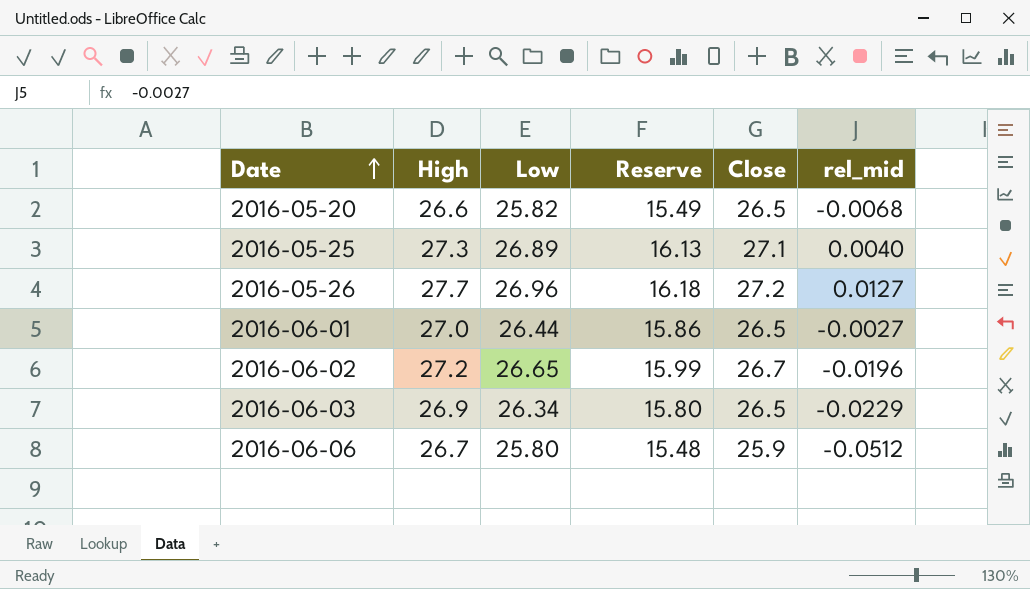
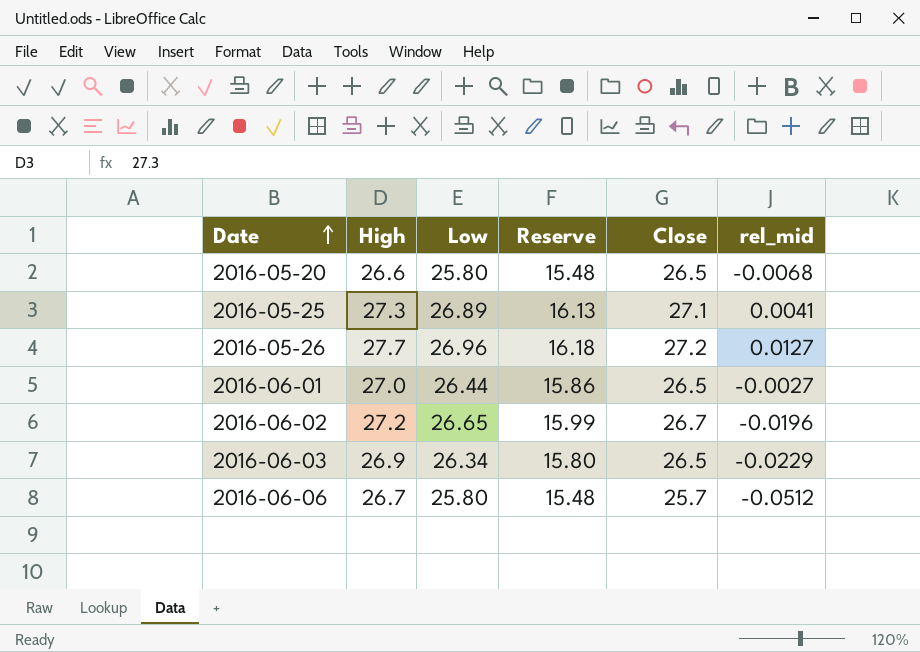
2016-05-20 | Low: 25.82 -> 25.80
2016-05-20 | Reserve: 15.49 -> 15.48
2016-05-25 | rel_mid: 0.0040 -> 0.0041
2016-06-06 | Close: 25.9 -> 25.7

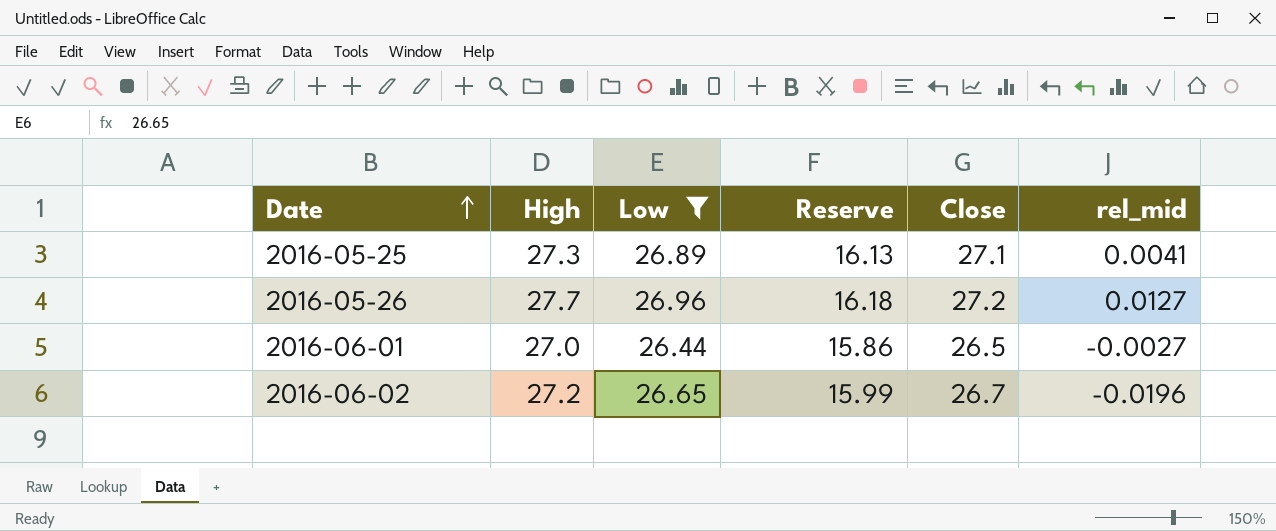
filter: none -> Low >= 26.44

